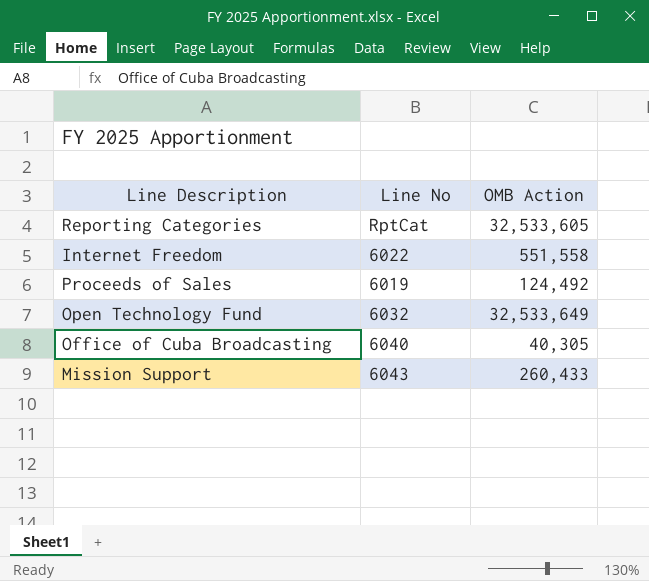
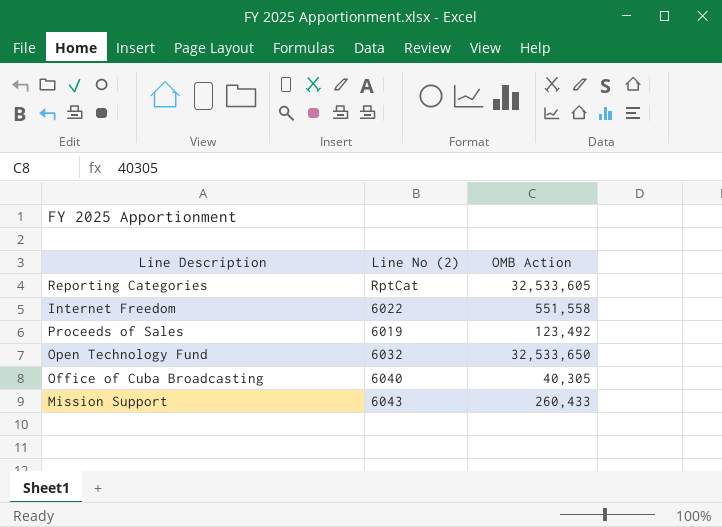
column name: Line No -> Line No (2)
Proceeds of Sales | OMB Action: 124,492 -> 123,492
Open Technology Fund | OMB Action: 32,533,649 -> 32,533,650

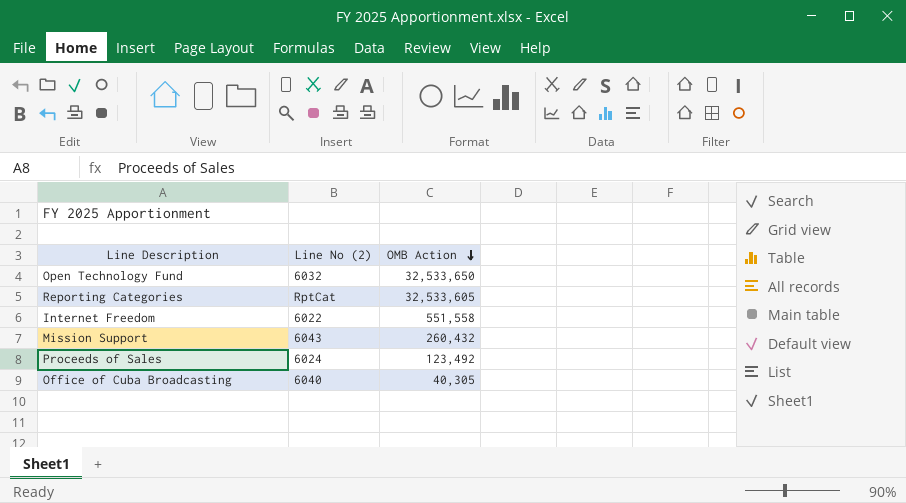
row order: none -> OMB Action descending
Mission Support | OMB Action: 260,433 -> 260,432
Proceeds of Sales | Line No (2): 6019 -> 6024

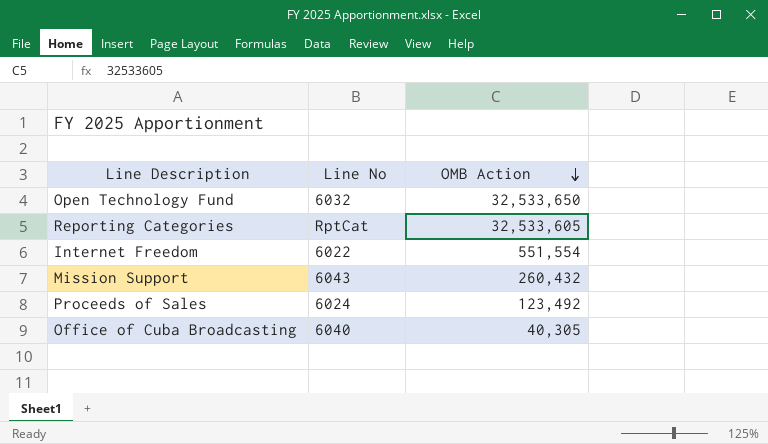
column name: Line No (2) -> Line No
Internet Freedom | OMB Action: 551,558 -> 551,554

